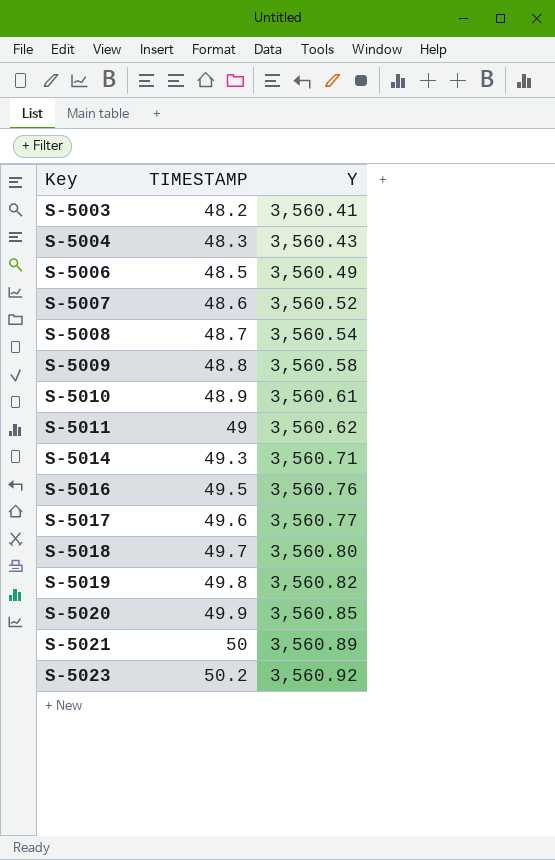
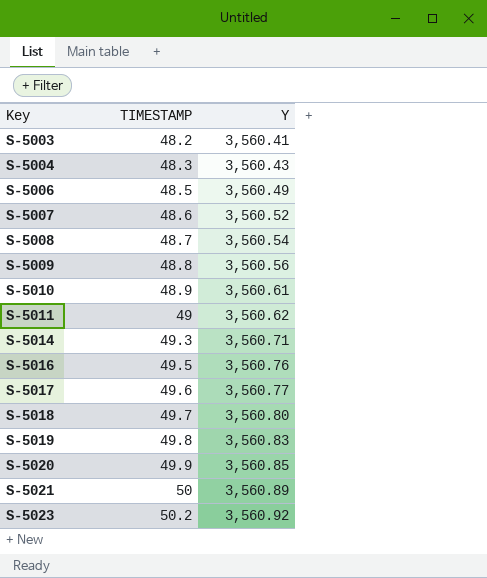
S-5009 | Y: 3,560.58 -> 3,560.56
S-5019 | Y: 3,560.82 -> 3,560.83

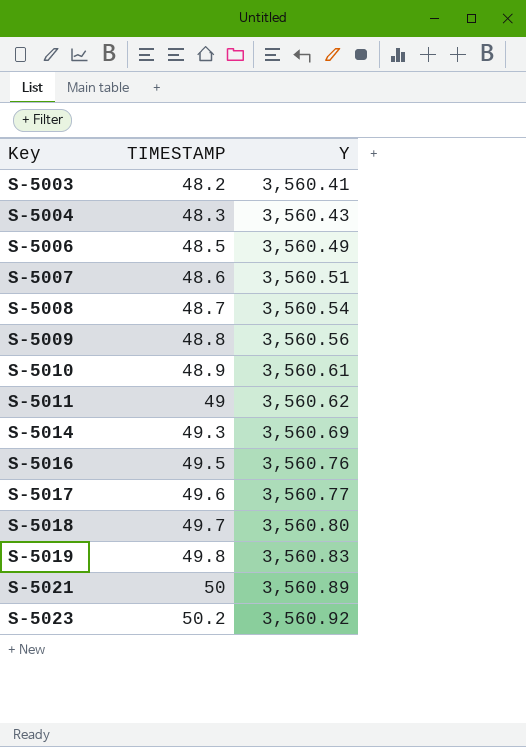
row S-5020: 49.9 | 3,560.85 -> none
S-5007 | Y: 3,560.52 -> 3,560.51
S-5014 | Y: 3,560.71 -> 3,560.69

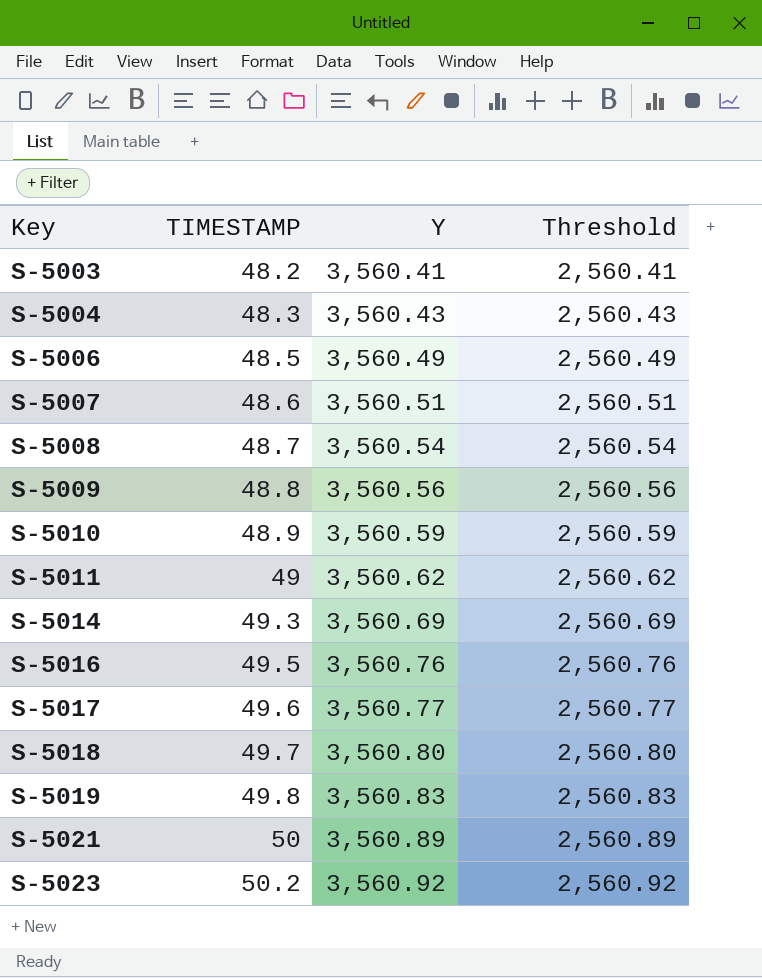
column Threshold | formula: none -> [Y] - 1000
S-5010 | Y: 3,560.61 -> 3,560.59

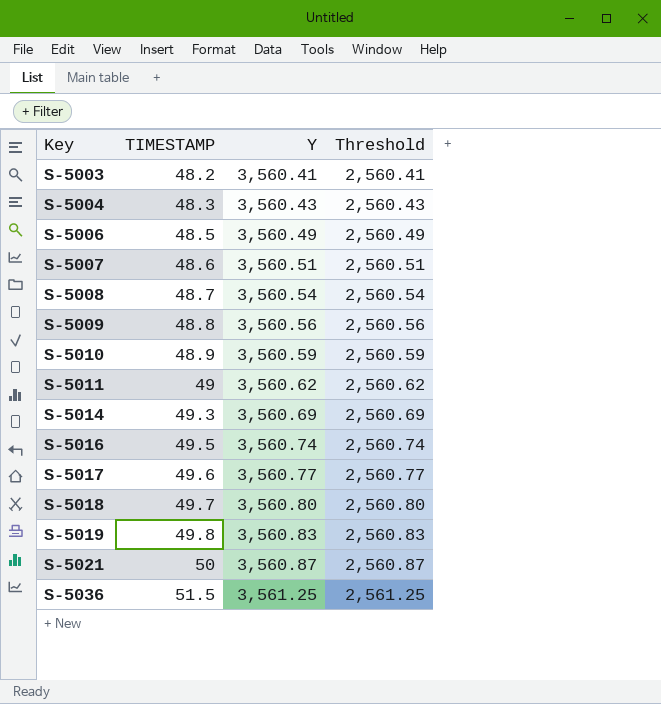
row S-5023: 50.2 | 3,560.92 | 2,560.92 -> none
S-5016 | Y: 3,560.76 -> 3,560.74
S-5016 | Threshold: 2,560.76 -> 2,560.74
S-5021 | Y: 3,560.89 -> 3,560.87
S-5021 | Threshold: 2,560.89 -> 2,560.87
row S-5036: none -> 51.5 | 3,561.25 | 2,561.25

